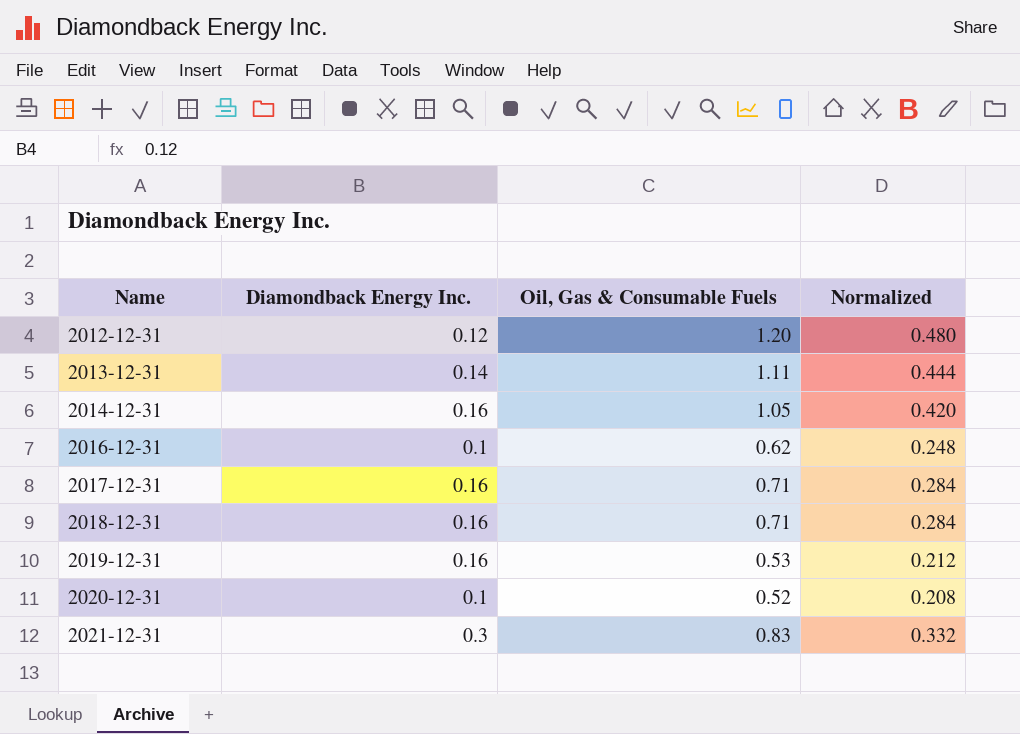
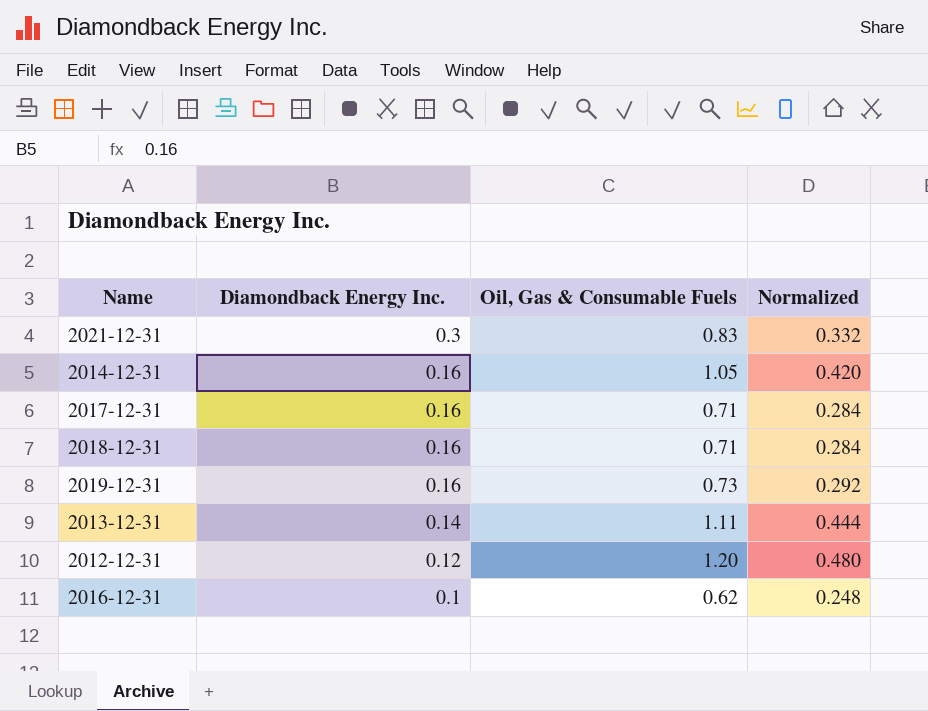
row order: Name ascending -> Diamondback Energy Inc. descending
row 2020-12-31: 0.1 | 0.52 | 0.208 -> none
2019-12-31 | Oil, Gas & Consumable Fuels: 0.53 -> 0.73
2019-12-31 | Normalized: 0.212 -> 0.292

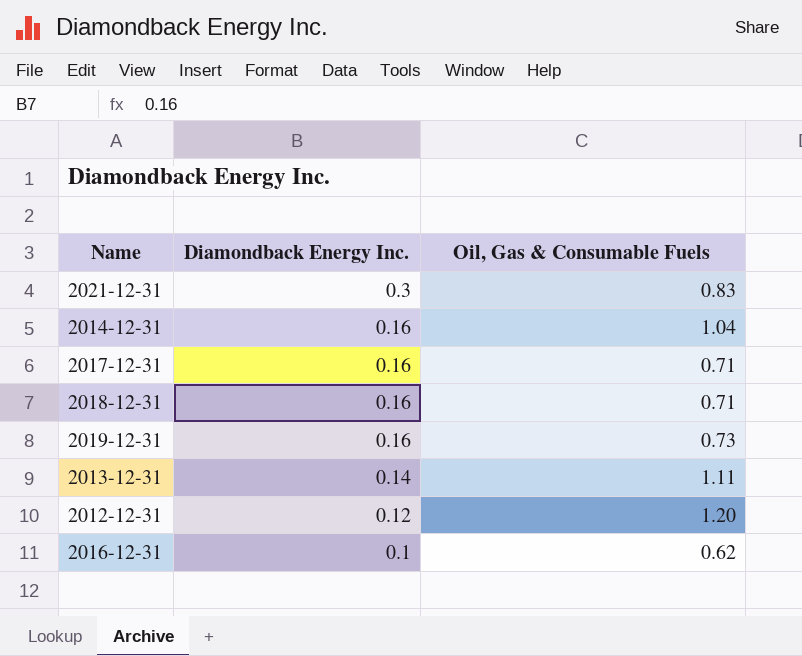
column Normalized | formula: [Oil, Gas & Consumable Fuels] * 0.4 -> none
2014-12-31 | Oil, Gas & Consumable Fuels: 1.05 -> 1.04

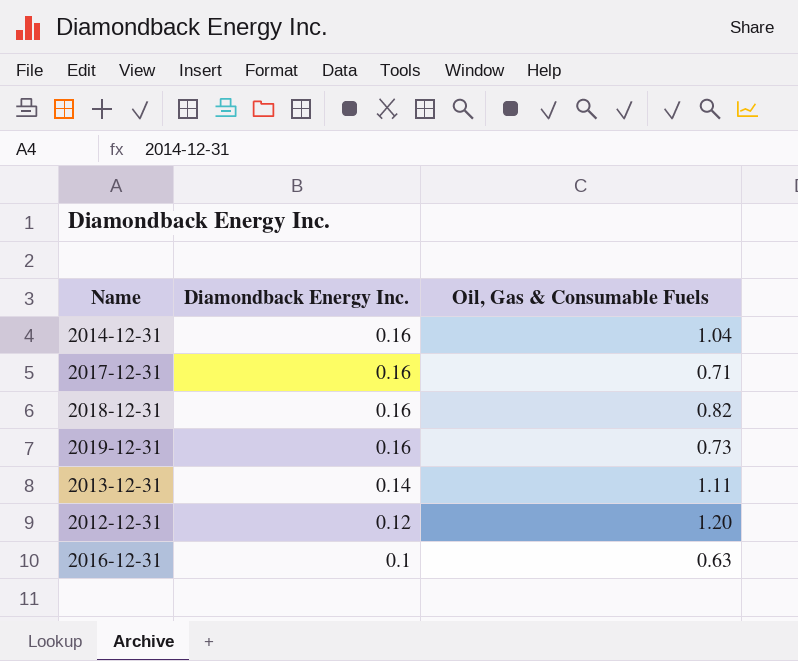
row 2021-12-31: 0.3 | 0.83 -> none
2018-12-31 | Oil, Gas & Consumable Fuels: 0.71 -> 0.82
2016-12-31 | Oil, Gas & Consumable Fuels: 0.62 -> 0.63

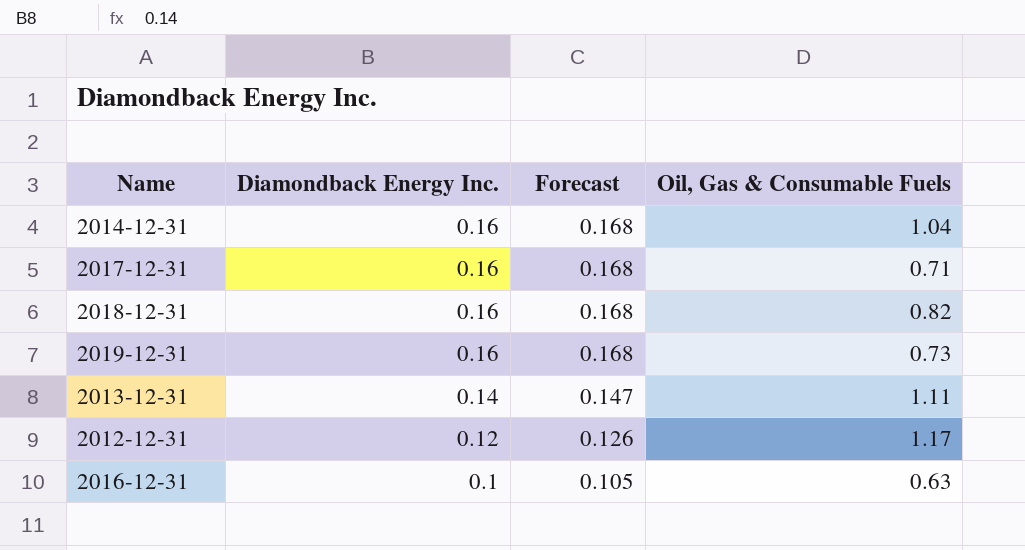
column Forecast | formula: none -> [Diamondback Energy Inc.] * 1.05
2012-12-31 | Oil, Gas & Consumable Fuels: 1.20 -> 1.17

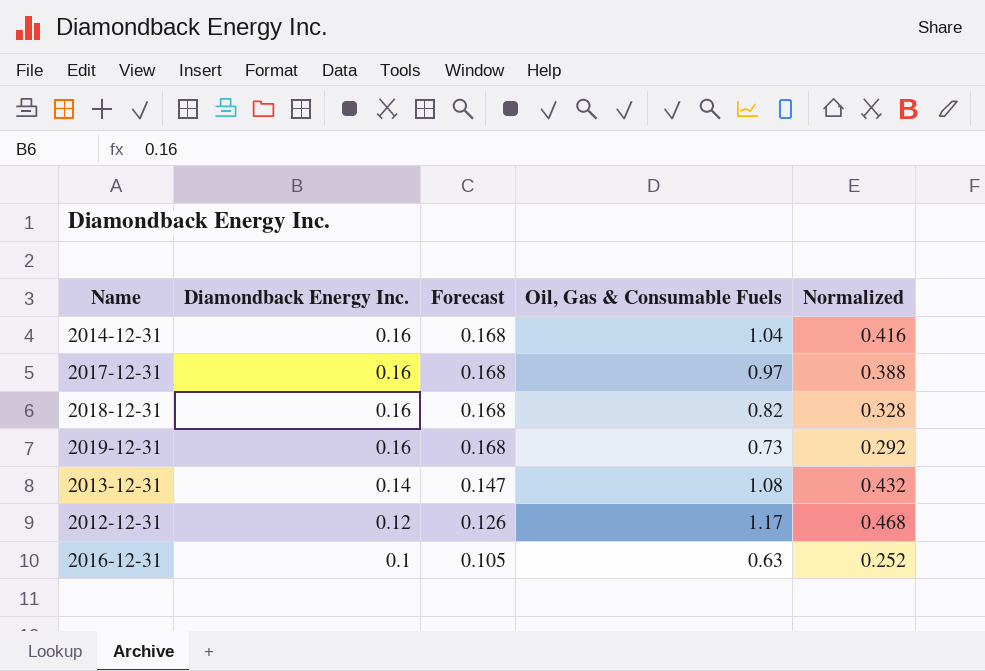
column Normalized | formula: none -> [Oil, Gas & Consumable Fuels] * 0.4
2017-12-31 | Oil, Gas & Consumable Fuels: 0.71 -> 0.97
2013-12-31 | Oil, Gas & Consumable Fuels: 1.11 -> 1.08

